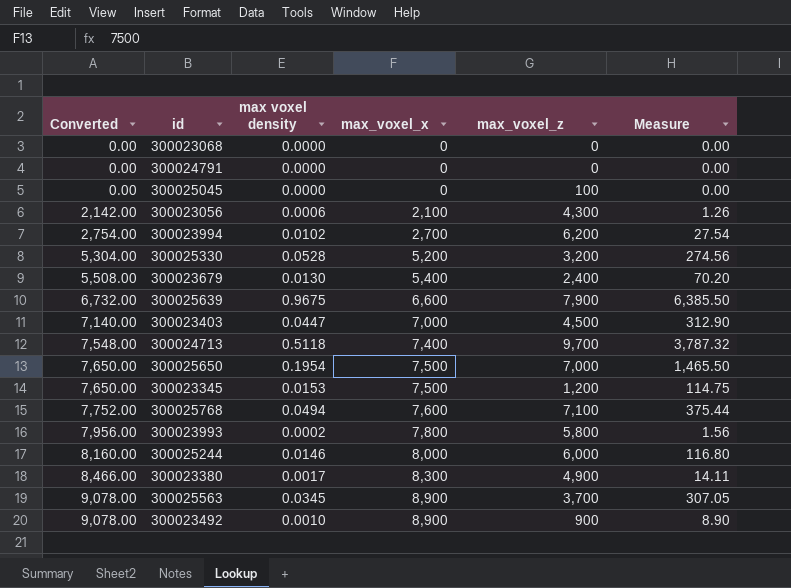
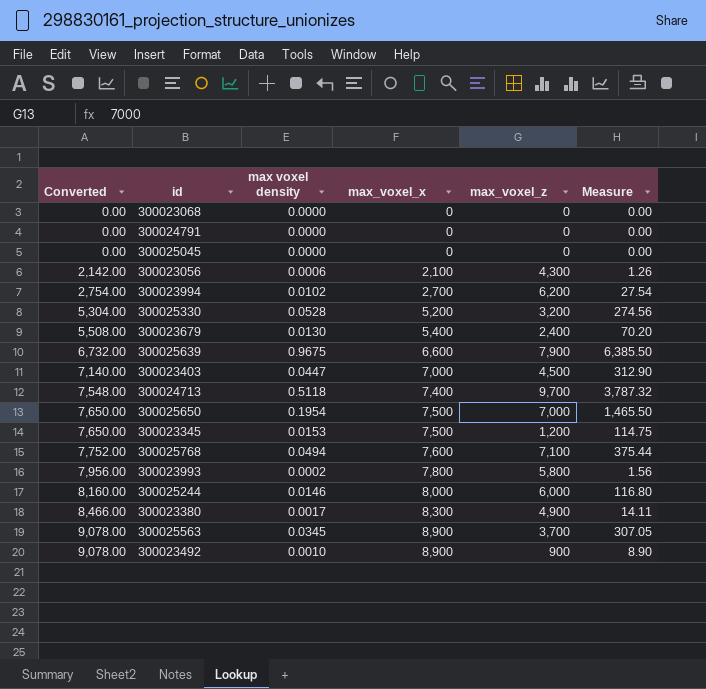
300025045 | max_voxel_z: 100 -> 0

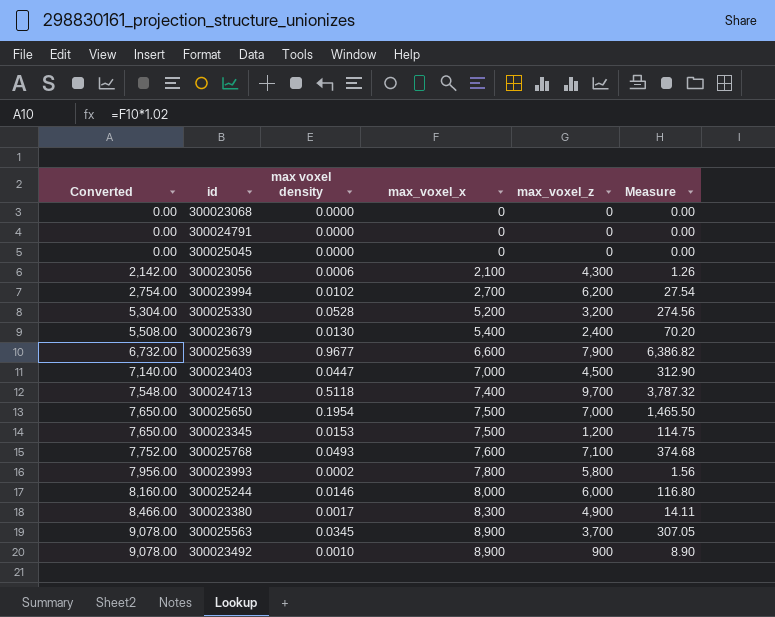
300025639 | max voxel density: 0.9675 -> 0.9677
300025639 | Measure: 6,385.50 -> 6,386.82
300025768 | max voxel density: 0.0494 -> 0.0493
300025768 | Measure: 375.44 -> 374.68

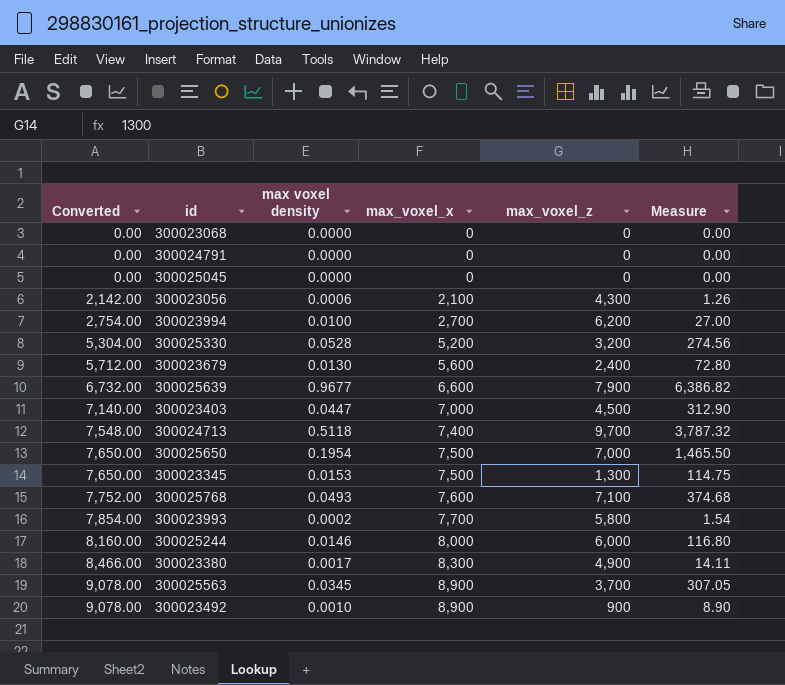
300023994 | max voxel density: 0.0102 -> 0.0100
300023994 | Measure: 27.54 -> 27.00
300023679 | Converted: 5,508.00 -> 5,712.00
300023679 | max_voxel_x: 5,400 -> 5,600
300023679 | Measure: 70.20 -> 72.80
300023345 | max_voxel_z: 1,200 -> 1,300
300023993 | Converted: 7,956.00 -> 7,854.00
300023993 | max_voxel_x: 7,800 -> 7,700
300023993 | Measure: 1.56 -> 1.54

